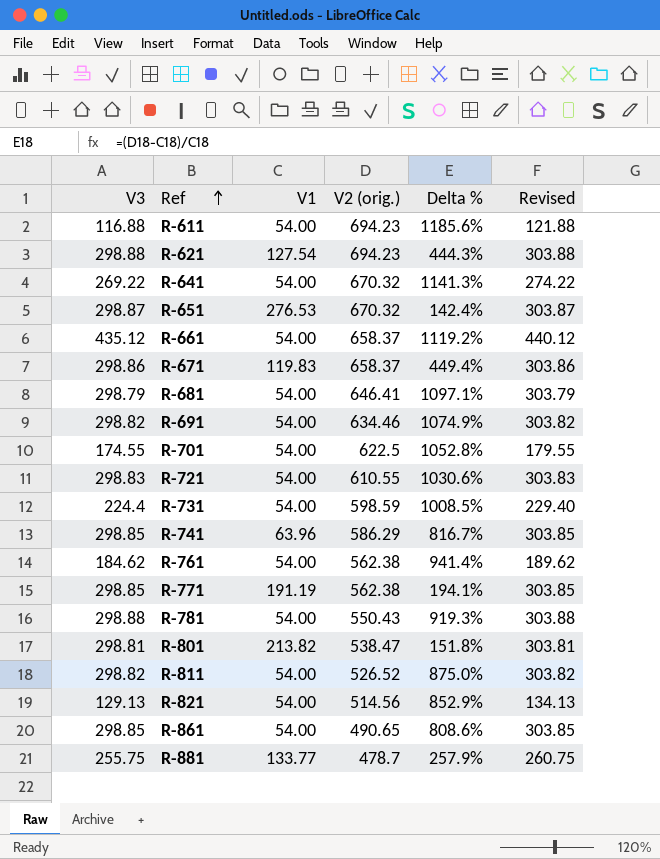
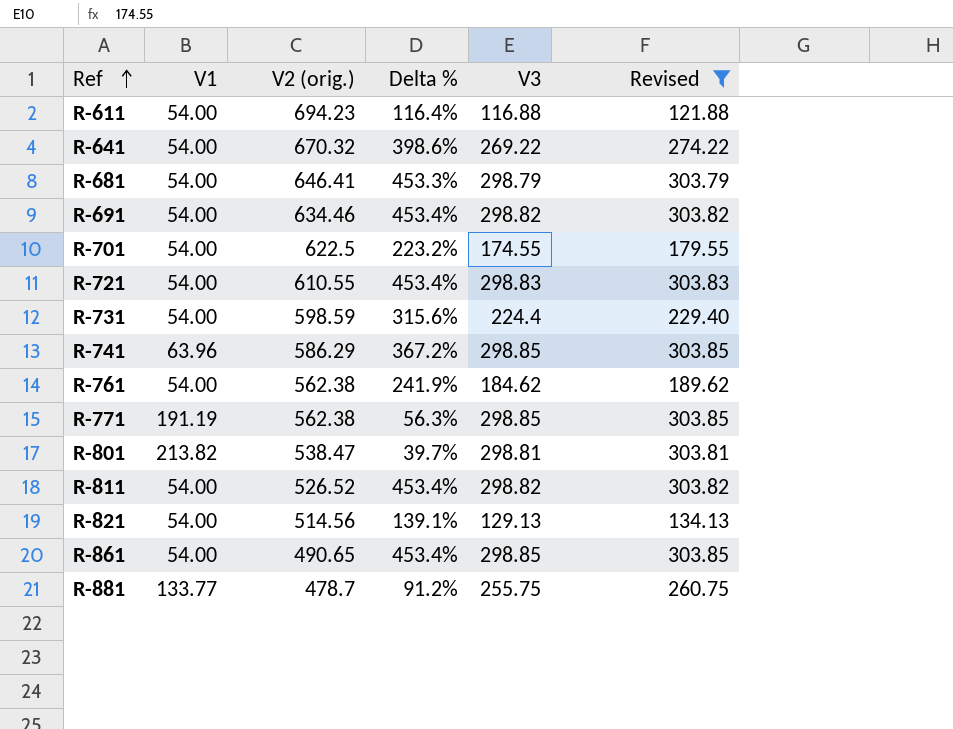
filter: none -> Revised <= 303.85
column Delta % | formula: ([V2 (orig.)] - [V1]) / [V1] -> ([V3] - [V1]) / [V1]
column V3 | position: 1 -> 5

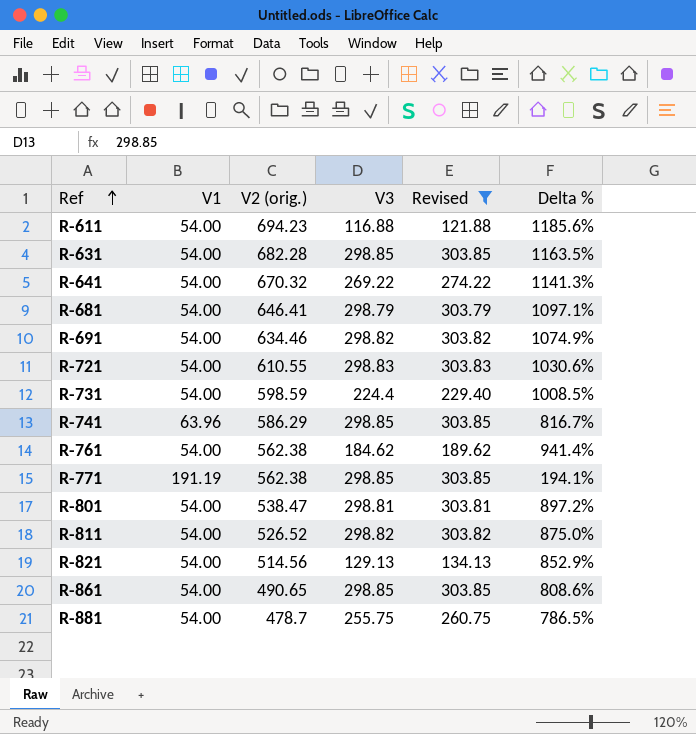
column Delta % | formula: ([V3] - [V1]) / [V1] -> ([V2 (orig.)] - [V1]) / [V1]
column Delta % | position: 4 -> 6
row R-701: 54.00 | 622.5 | 223.2% | 174.55 | 179.55 -> none
row R-631: none -> 54.00 | 682.28 | 298.85 | 303.85 | 1163.5%
R-801 | V1: 213.82 -> 54.00
R-881 | V1: 133.77 -> 54.00

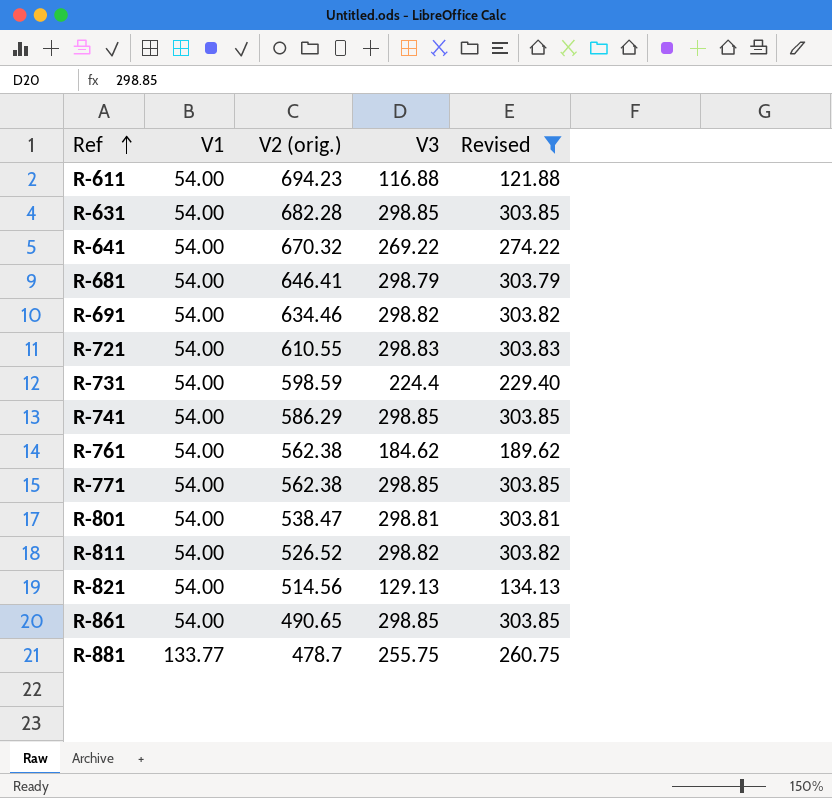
column Delta % | formula: ([V2 (orig.)] - [V1]) / [V1] -> none
R-741 | V1: 63.96 -> 54.00
R-771 | V1: 191.19 -> 54.00
R-881 | V1: 54.00 -> 133.77

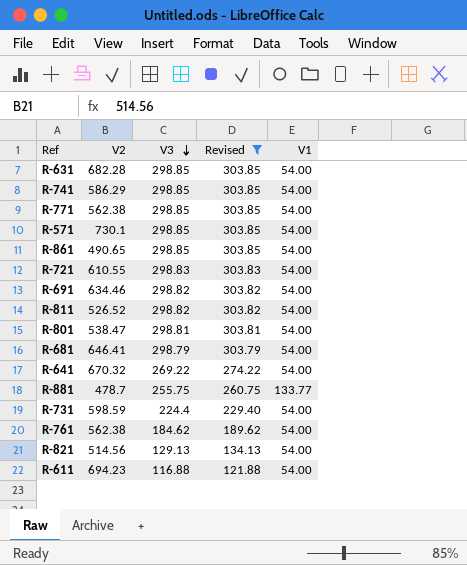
row order: Ref ascending -> V3 descending
column name: V2 (orig.) -> V2
column V1 | position: 2 -> 5
row R-571: none -> 730.1 | 298.85 | 303.85 | 54.00

